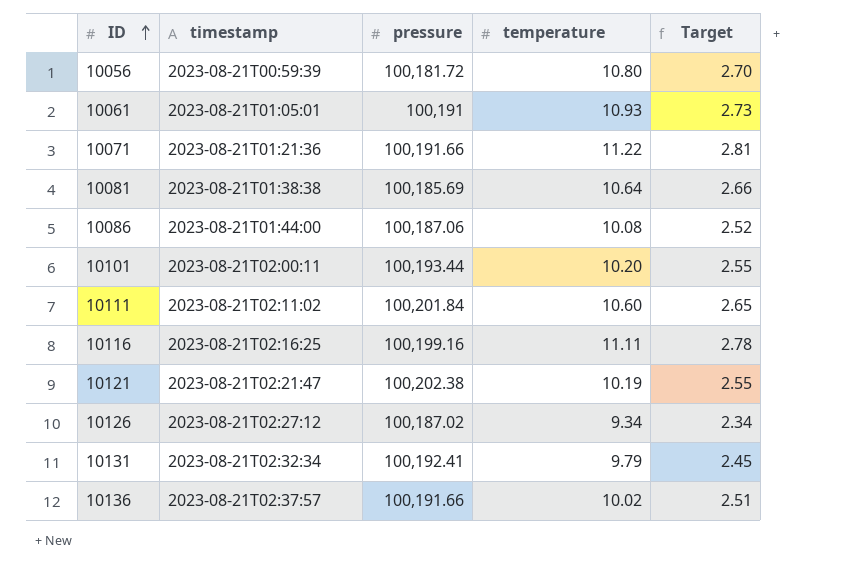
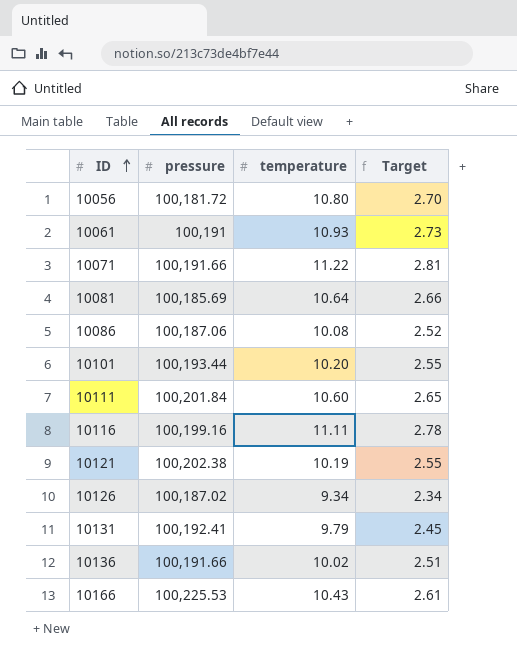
column timestamp | position: 2 -> none
row 10166: none -> 100,225.53 | 10.43 | 2.61

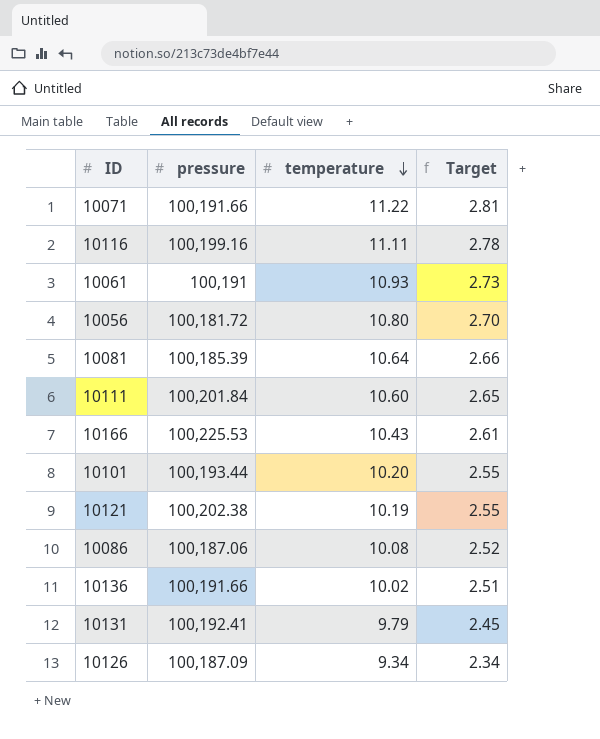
row order: ID ascending -> temperature descending
10081 | pressure: 100,185.69 -> 100,185.39
10126 | pressure: 100,187.02 -> 100,187.09

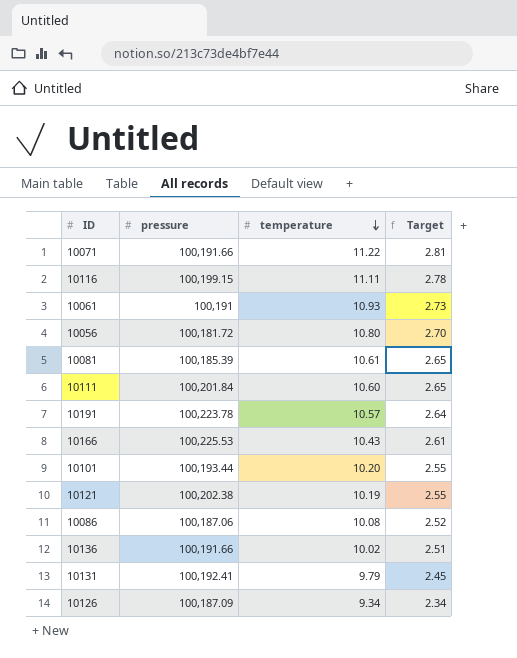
10116 | pressure: 100,199.16 -> 100,199.15
10081 | temperature: 10.64 -> 10.61
10081 | Target: 2.66 -> 2.65
row 10191: none -> 100,223.78 | 10.57 | 2.64

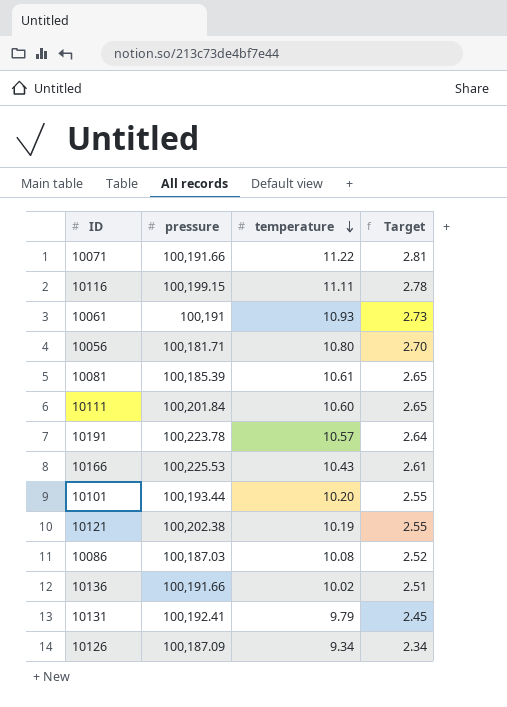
10056 | pressure: 100,181.72 -> 100,181.71
10086 | pressure: 100,187.06 -> 100,187.03

